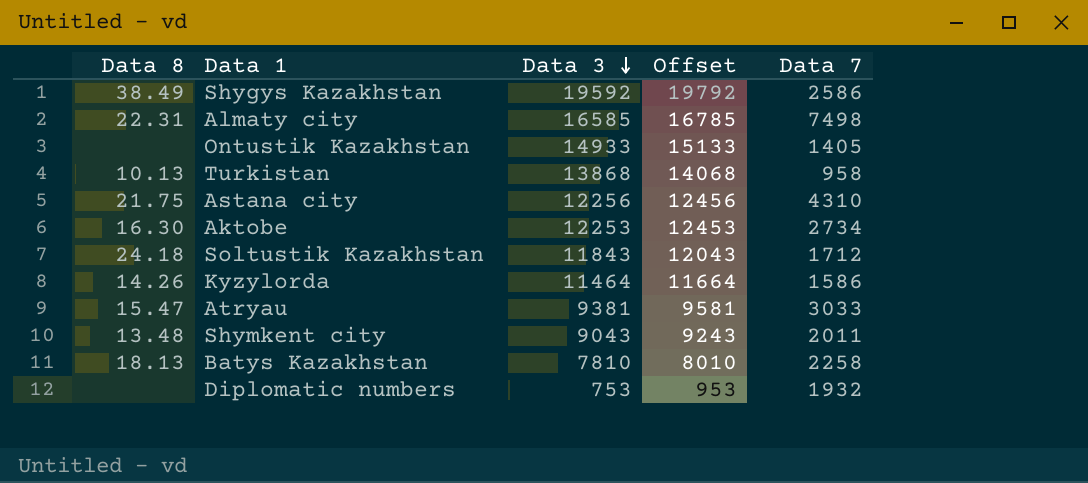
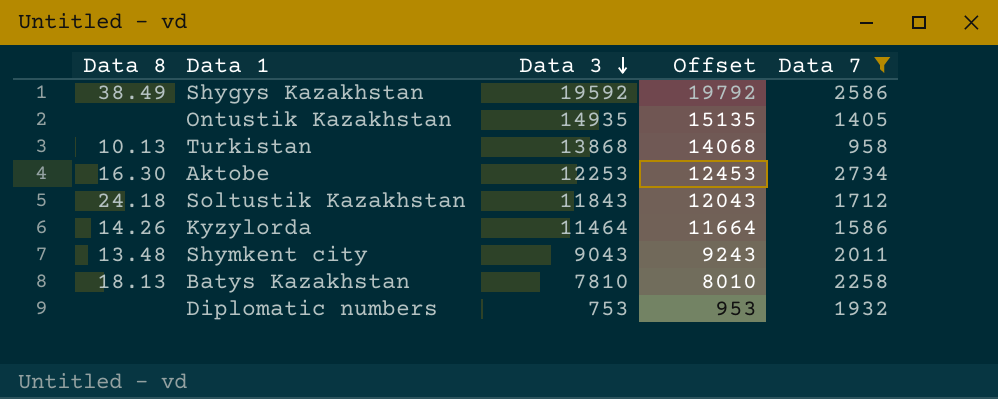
filter: none -> Data 7 <= 2734
Ontustik Kazakhstan | Data 3: 14933 -> 14935
Ontustik Kazakhstan | Offset: 15133 -> 15135

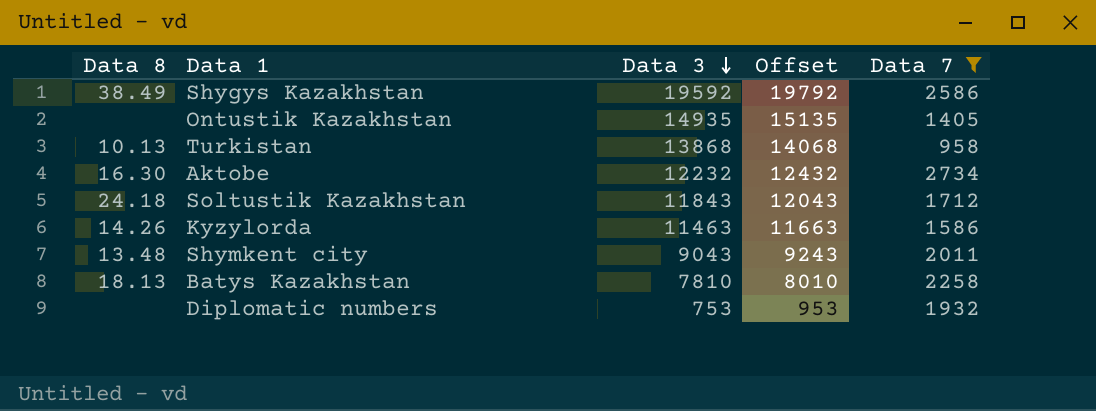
Aktobe | Data 3: 12253 -> 12232
Aktobe | Offset: 12453 -> 12432
Kyzylorda | Data 3: 11464 -> 11463
Kyzylorda | Offset: 11664 -> 11663

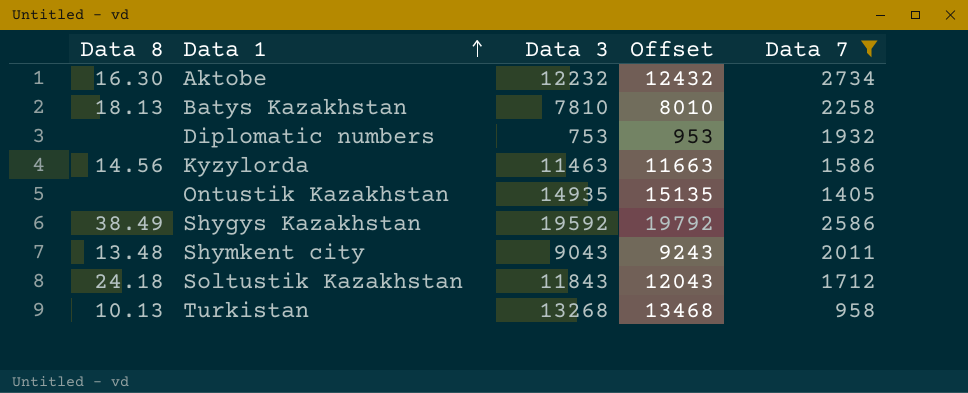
row order: Data 3 descending -> Data 1 ascending
Kyzylorda | Data 8: 14.26 -> 14.56
Turkistan | Data 3: 13868 -> 13268
Turkistan | Offset: 14068 -> 13468

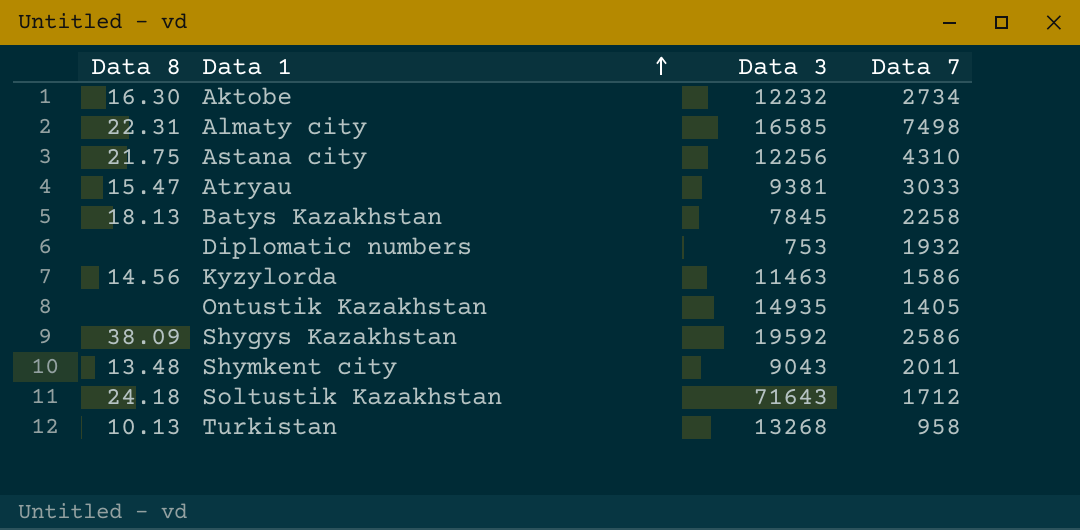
filter: Data 7 <= 2734 -> none
column Offset | formula: [Data 3] + 200 -> none
Batys Kazakhstan | Data 3: 7810 -> 7845
Shygys Kazakhstan | Data 8: 38.49 -> 38.09
Soltustik Kazakhstan | Data 3: 11843 -> 71643

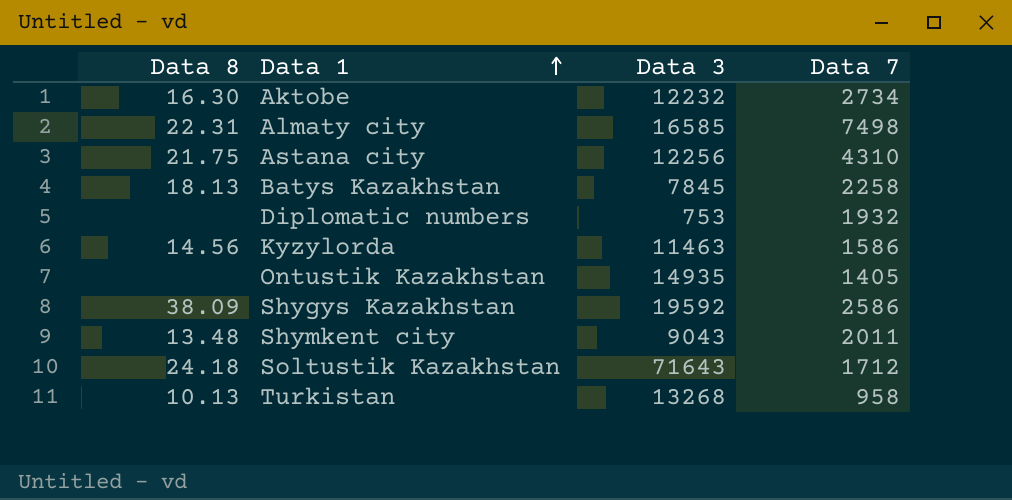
row Atryau: 15.47 | 9381 | 3033 -> none

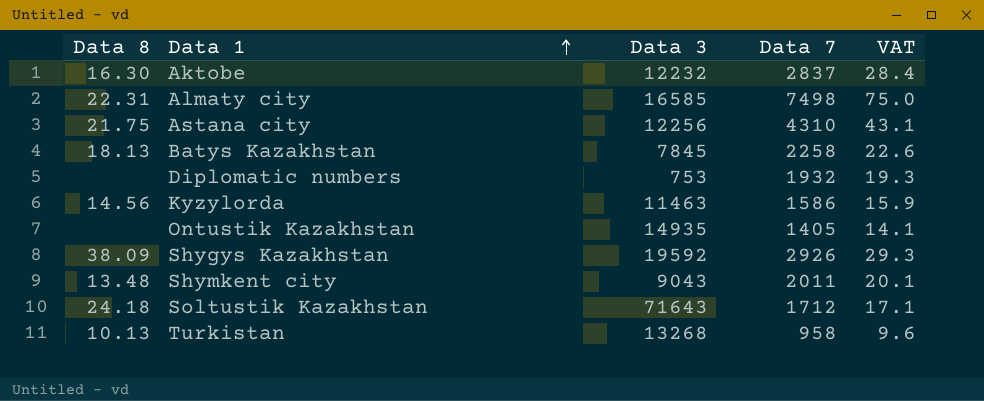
column VAT | formula: none -> [Data 7] * 0.01
Aktobe | Data 7: 2734 -> 2837
Shygys Kazakhstan | Data 7: 2586 -> 2926

